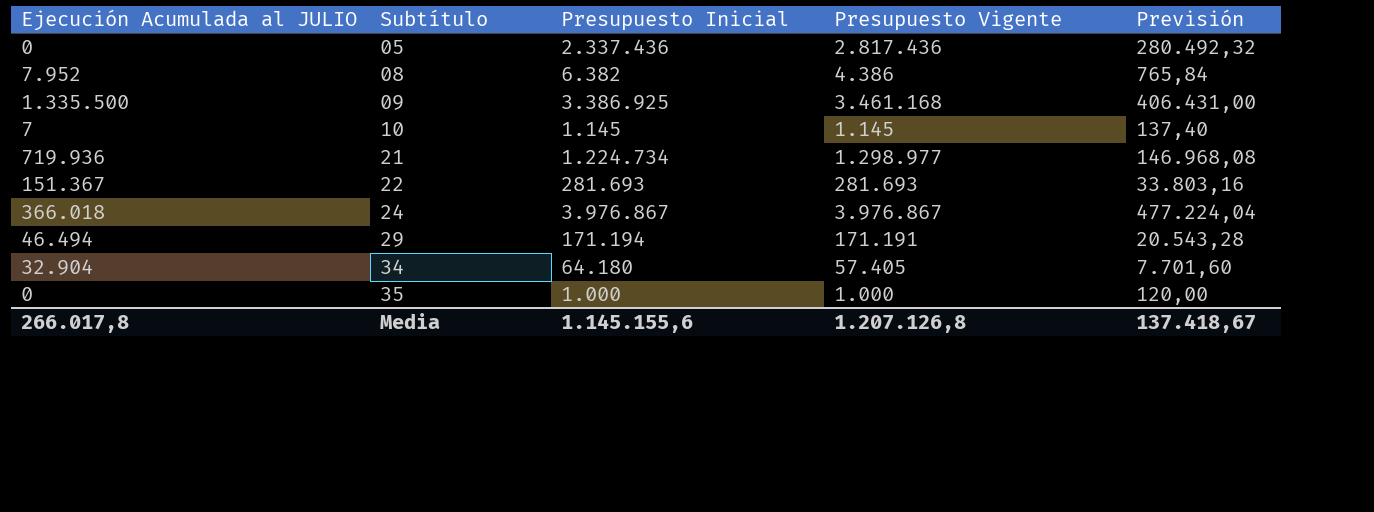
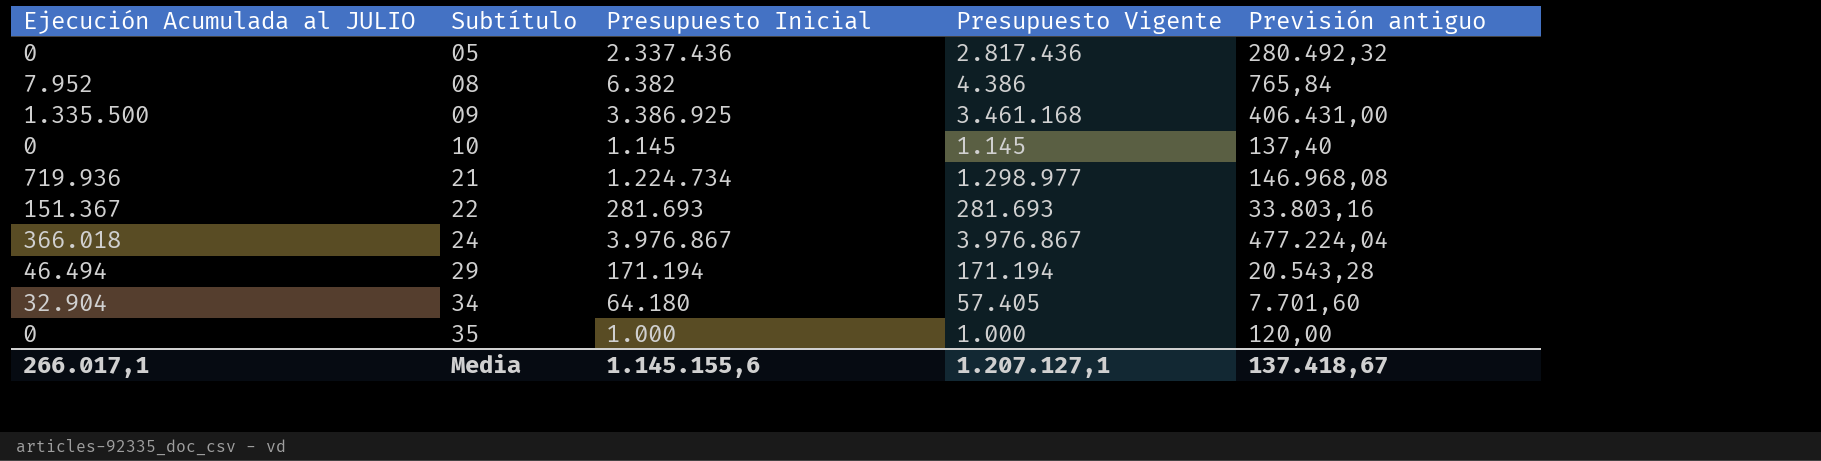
column name: Previsión -> Previsión antiguo
10 | Ejecución Acumulada al JULIO: 7 -> 0
29 | Presupuesto Vigente: 171.191 -> 171.194
Media | Ejecución Acumulada al JULIO: 266.017,8 -> 266.017,1
Media | Presupuesto Vigente: 1.207.126,8 -> 1.207.127,1

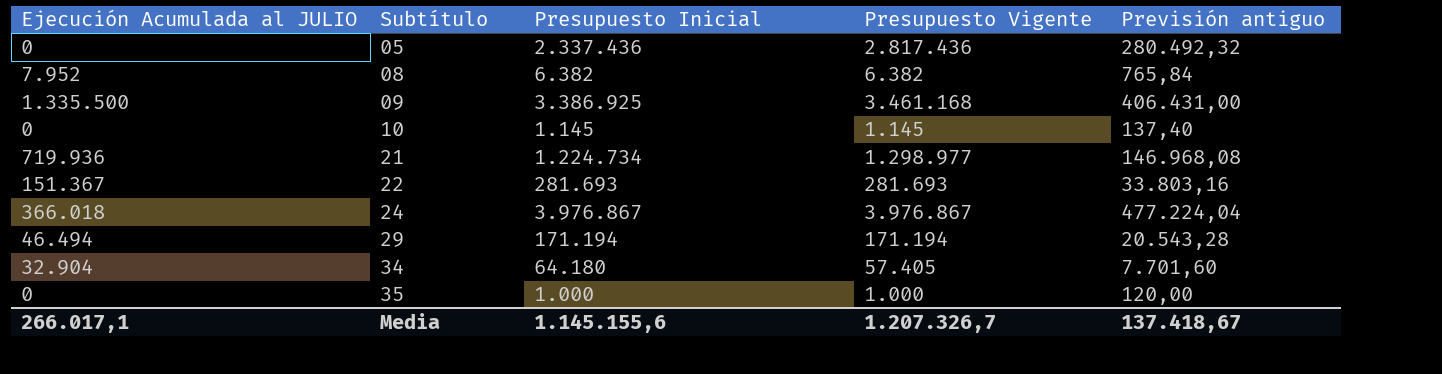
08 | Presupuesto Vigente: 4.386 -> 6.382
Media | Presupuesto Vigente: 1.207.127,1 -> 1.207.326,7

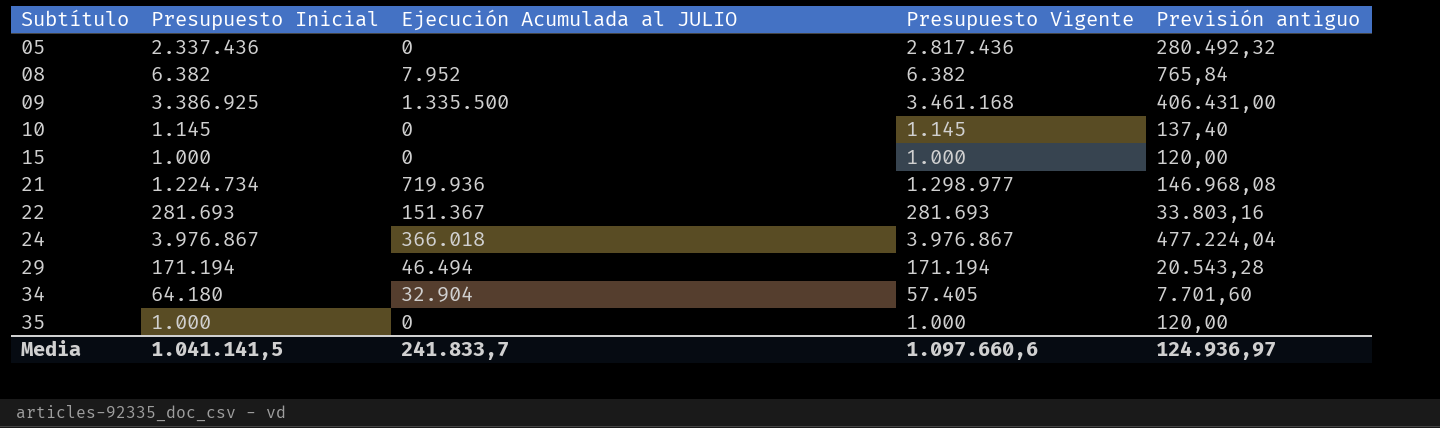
column Ejecución Acumulada al JULIO | position: 1 -> 3
row 15: none -> 1.000 | 0 | 1.000 | 120,00
Media | Presupuesto Inicial: 1.145.155,6 -> 1.041.141,5
Media | Ejecución Acumulada al JULIO: 266.017,1 -> 241.833,7
Media | Presupuesto Vigente: 1.207.326,7 -> 1.097.660,6
Media | Previsión antiguo: 137.418,67 -> 124.936,97

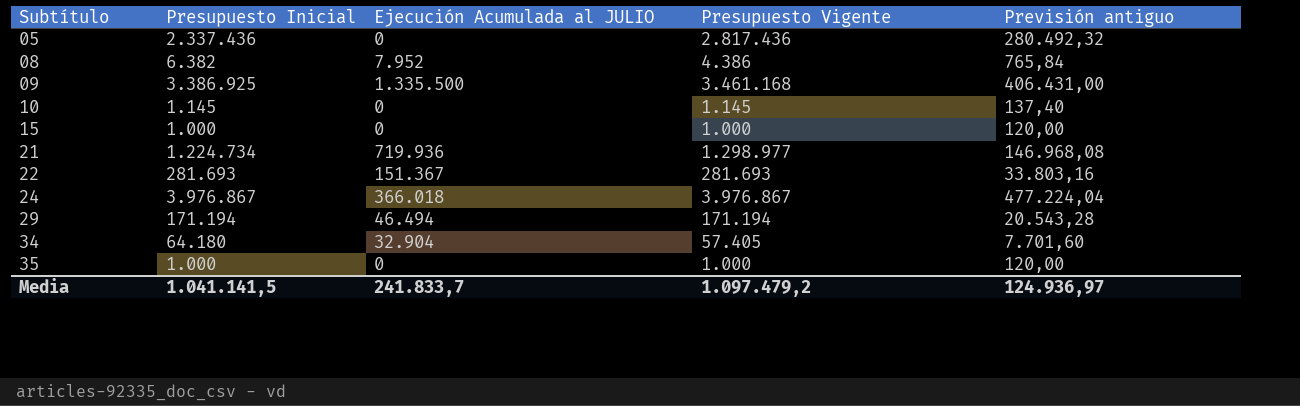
08 | Presupuesto Vigente: 6.382 -> 4.386
Media | Presupuesto Vigente: 1.097.660,6 -> 1.097.479,2

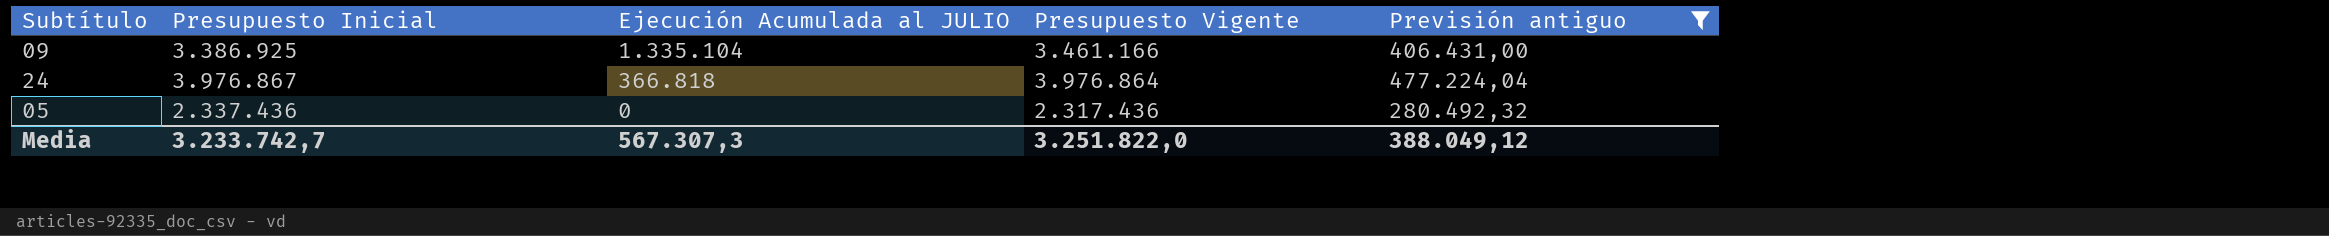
filter: none -> Previsión antiguo >= 280.492,32
row order: Subtítulo ascending -> Ejecución Acumulada al JULIO descending
09 | Ejecución Acumulada al JULIO: 1.335.500 -> 1.335.104
09 | Presupuesto Vigente: 3.461.168 -> 3.461.166
24 | Ejecución Acumulada al JULIO: 366.018 -> 366.818
24 | Presupuesto Vigente: 3.976.867 -> 3.976.864
05 | Presupuesto Vigente: 2.817.436 -> 2.317.436
Media | Presupuesto Inicial: 1.041.141,5 -> 3.233.742,7
Media | Ejecución Acumulada al JULIO: 241.833,7 -> 567.307,3
Media | Presupuesto Vigente: 1.097.479,2 -> 3.251.822,0
Media | Previsión antiguo: 124.936,97 -> 388.049,12

